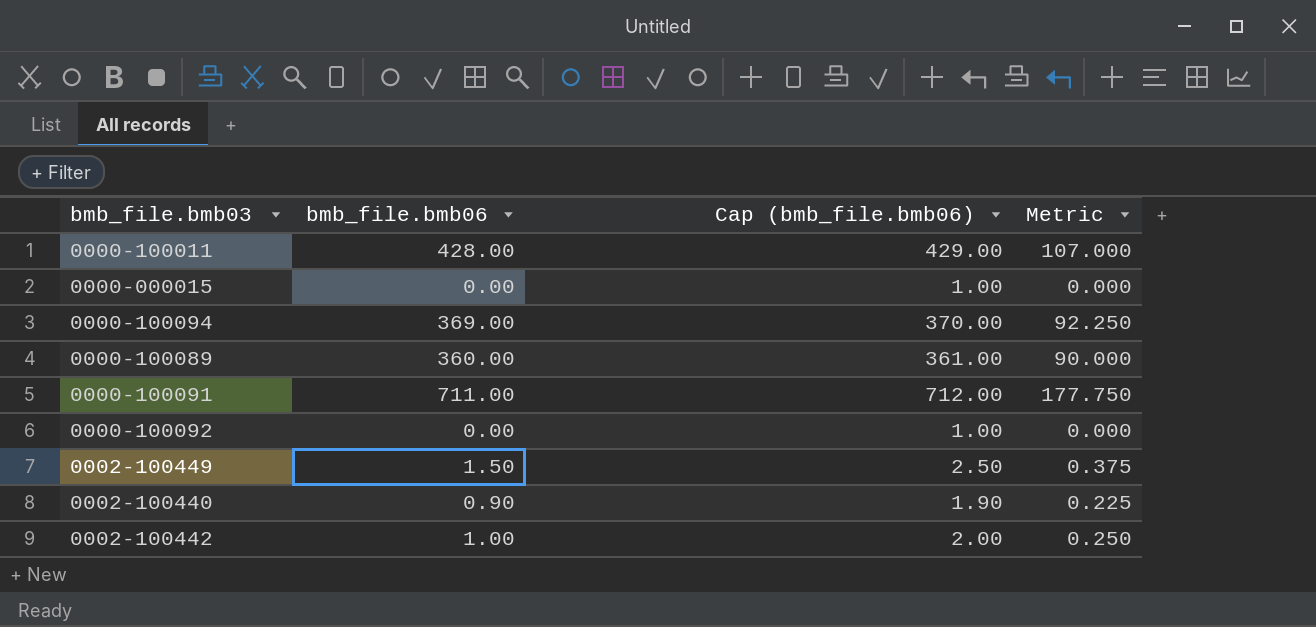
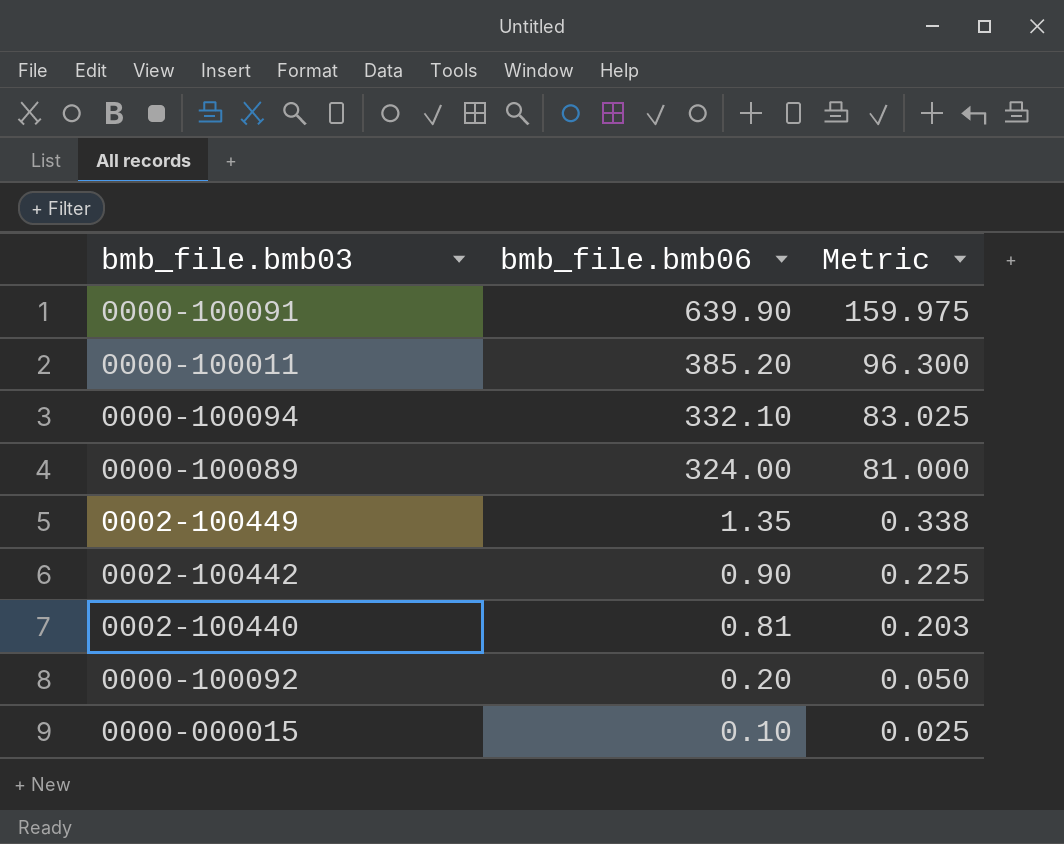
row order: none -> bmb_file.bmb06 descending
column Cap (bmb_file.bmb06) | formula: [bmb_file.bmb06] + 1 -> none
0000-100091 | bmb_file.bmb06: 711.00 -> 639.90
0000-100091 | Metric: 177.750 -> 159.975
0000-100011 | bmb_file.bmb06: 428.00 -> 385.20
0000-100011 | Metric: 107.000 -> 96.300
0000-100094 | bmb_file.bmb06: 369.00 -> 332.10
0000-100094 | Metric: 92.250 -> 83.025
0000-100089 | bmb_file.bmb06: 360.00 -> 324.00
0000-100089 | Metric: 90.000 -> 81.000
0002-100449 | bmb_file.bmb06: 1.50 -> 1.35
0002-100449 | Metric: 0.375 -> 0.338
0002-100442 | bmb_file.bmb06: 1.00 -> 0.90
0002-100442 | Metric: 0.250 -> 0.225
0002-100440 | bmb_file.bmb06: 0.90 -> 0.81
0002-100440 | Metric: 0.225 -> 0.203
0000-100092 | bmb_file.bmb06: 0.00 -> 0.20
0000-100092 | Metric: 0.000 -> 0.050
0000-000015 | bmb_file.bmb06: 0.00 -> 0.10
0000-000015 | Metric: 0.000 -> 0.025

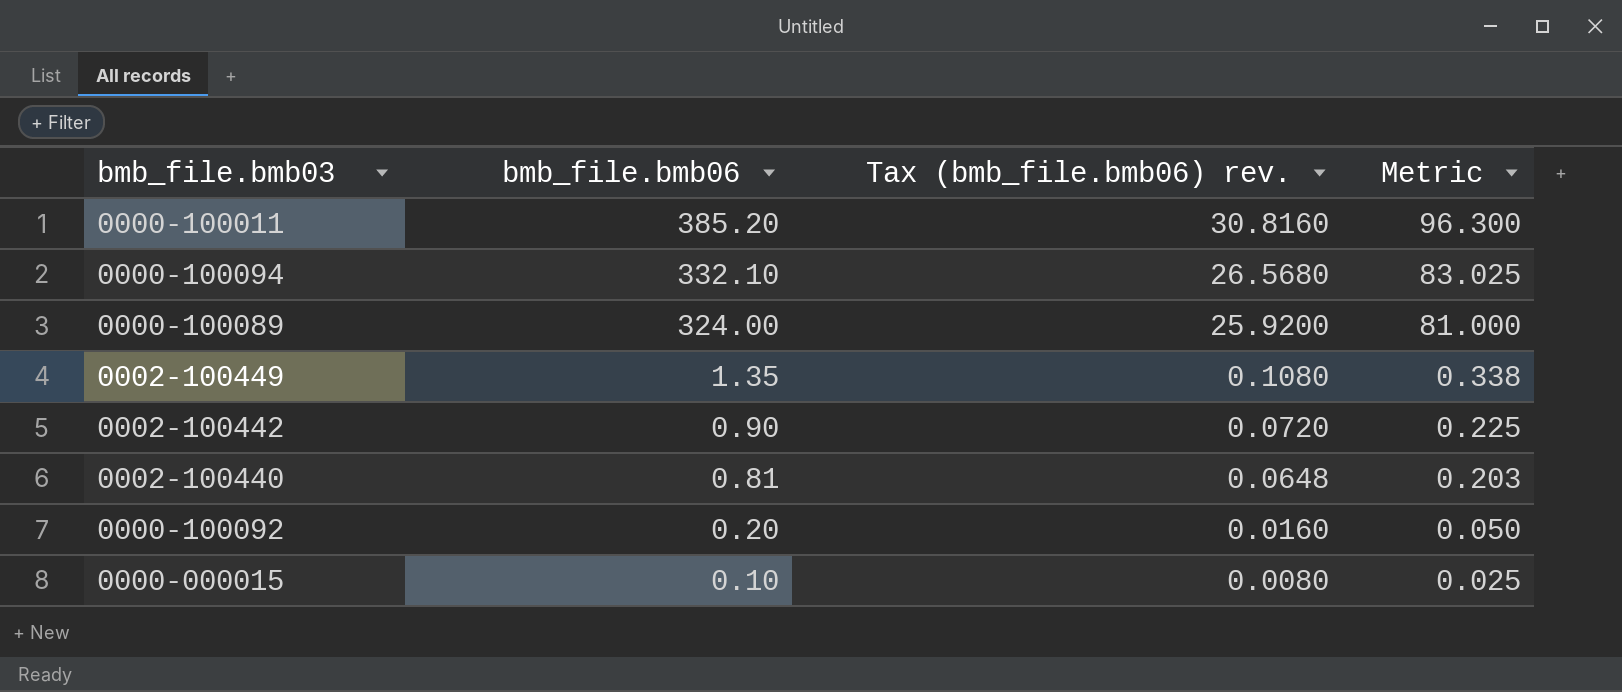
column Tax (bmb_file.bmb06) rev. | formula: none -> [bmb_file.bmb06] * 0.08
row 0000-100091: 639.90 | 159.975 -> none

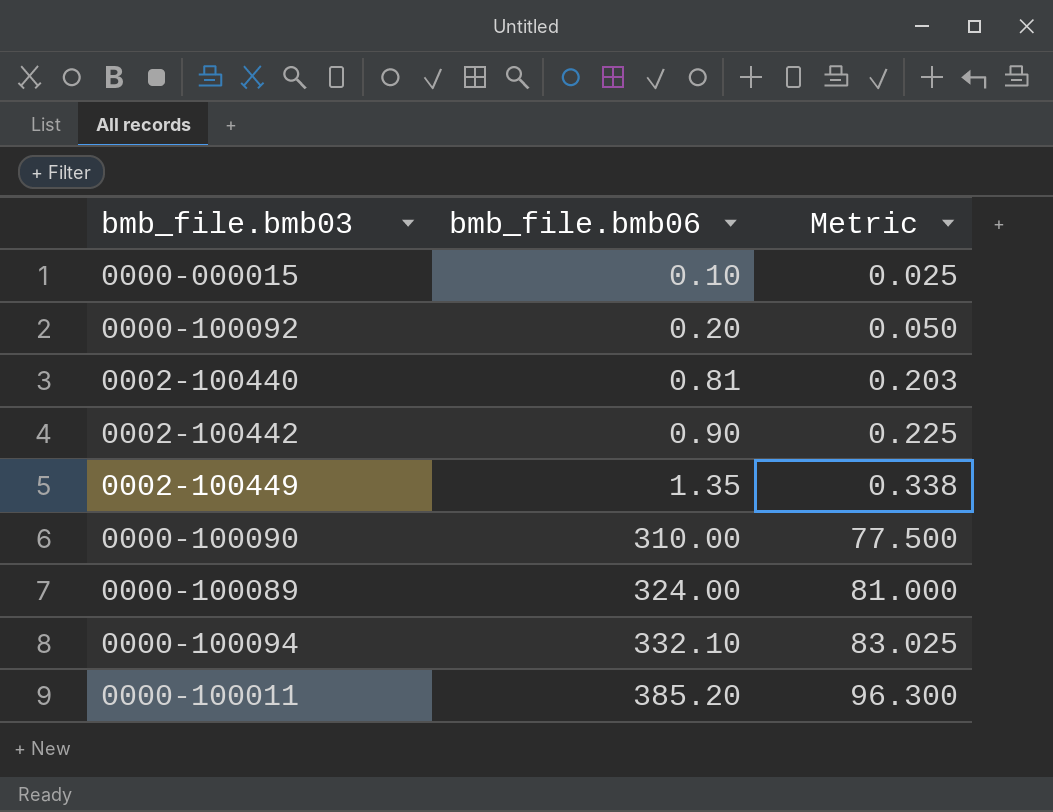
row order: bmb_file.bmb06 descending -> bmb_file.bmb06 ascending
column Tax (bmb_file.bmb06) rev. | formula: [bmb_file.bmb06] * 0.08 -> none
row 0000-100090: none -> 310.00 | 77.500

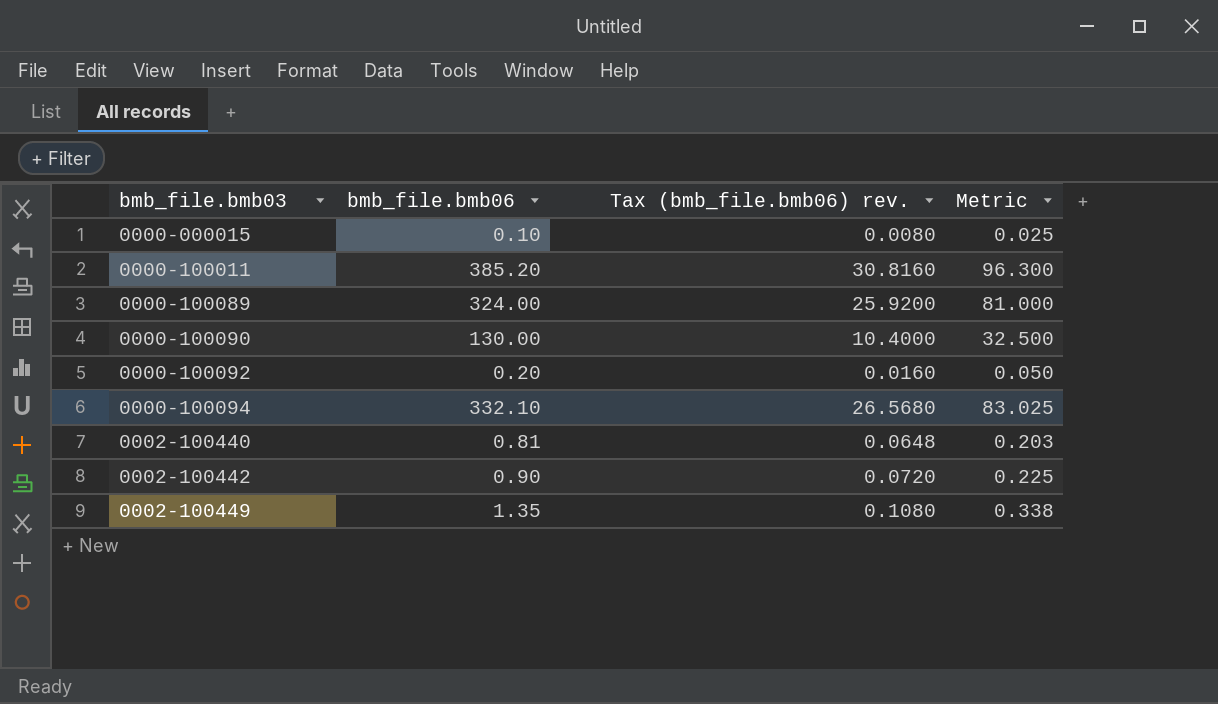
row order: bmb_file.bmb06 ascending -> bmb_file.bmb03 ascending
column Tax (bmb_file.bmb06) rev. | formula: none -> [bmb_file.bmb06] * 0.08
0000-100090 | bmb_file.bmb06: 310.00 -> 130.00
0000-100090 | Metric: 77.500 -> 32.500

